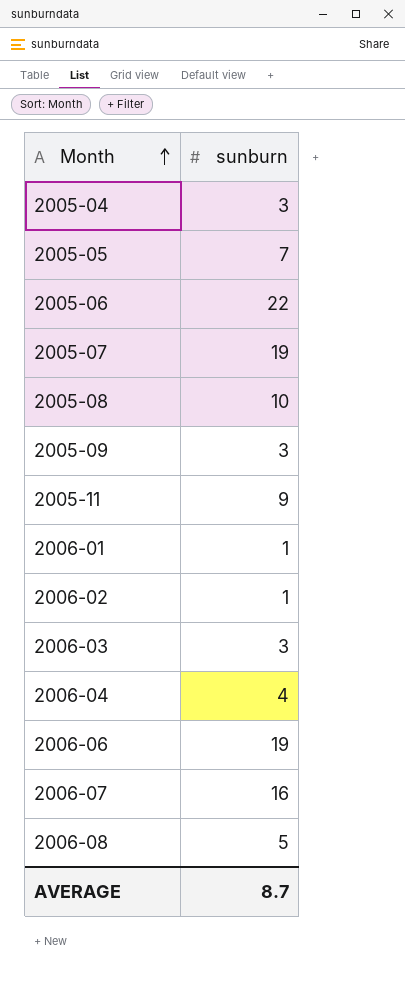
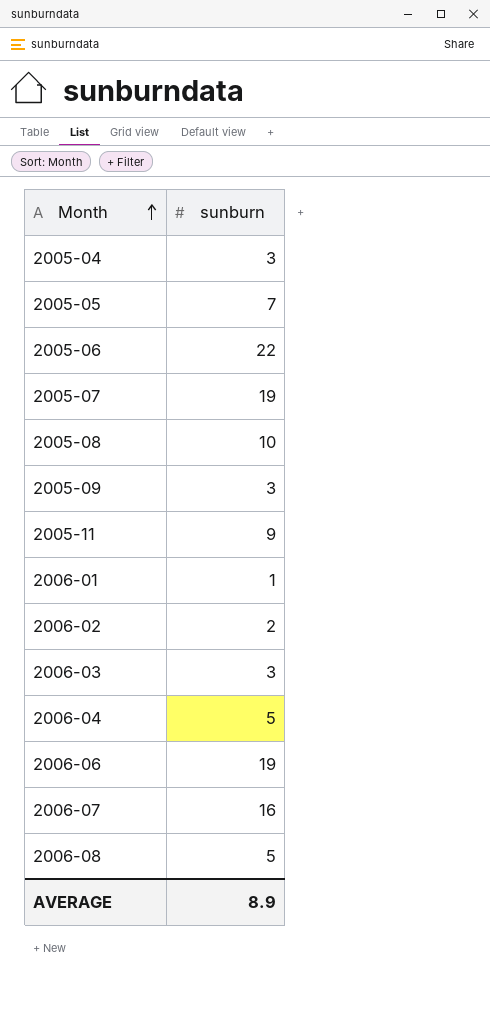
2006-02 | sunburn: 1 -> 2
2006-04 | sunburn: 4 -> 5
AVERAGE | sunburn: 8.7 -> 8.9

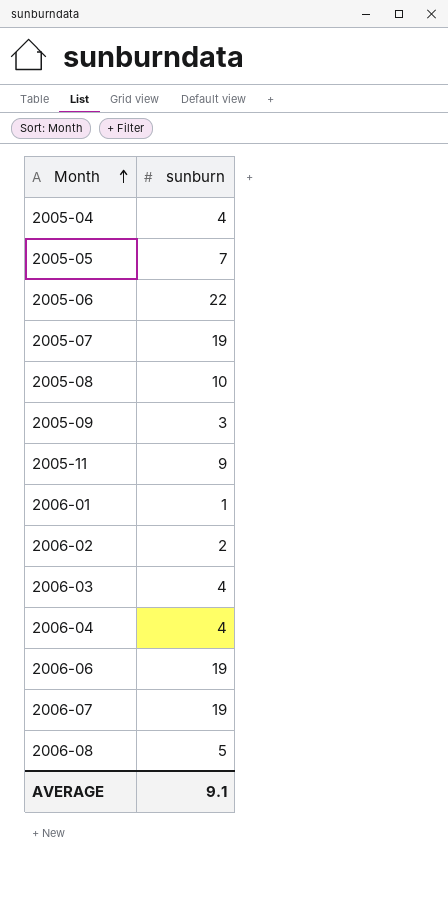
2005-04 | sunburn: 3 -> 4
2006-03 | sunburn: 3 -> 4
2006-04 | sunburn: 5 -> 4
2006-07 | sunburn: 16 -> 19
AVERAGE | sunburn: 8.9 -> 9.1

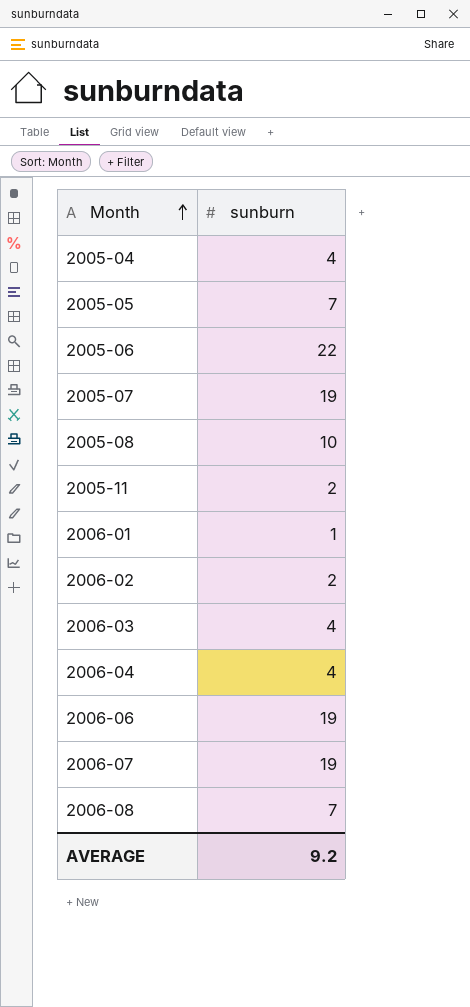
row 2005-09: 3 -> none
2005-11 | sunburn: 9 -> 2
2006-08 | sunburn: 5 -> 7
AVERAGE | sunburn: 9.1 -> 9.2

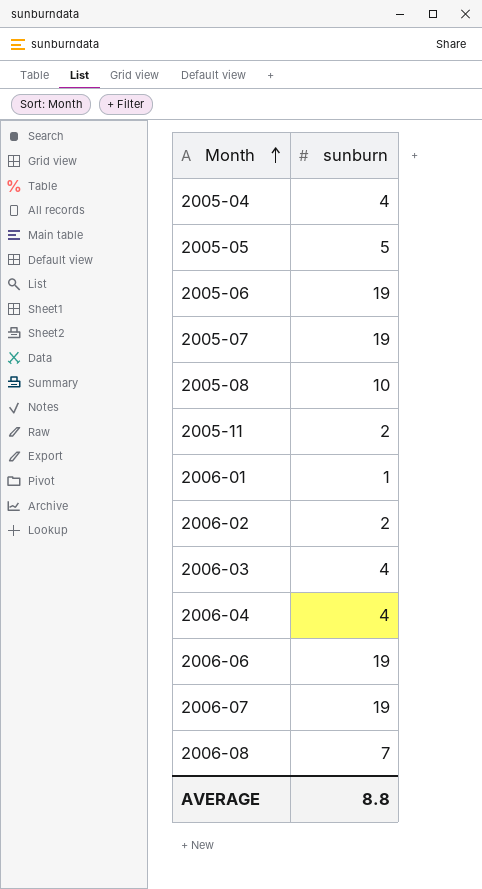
2005-05 | sunburn: 7 -> 5
2005-06 | sunburn: 22 -> 19
AVERAGE | sunburn: 9.2 -> 8.8

